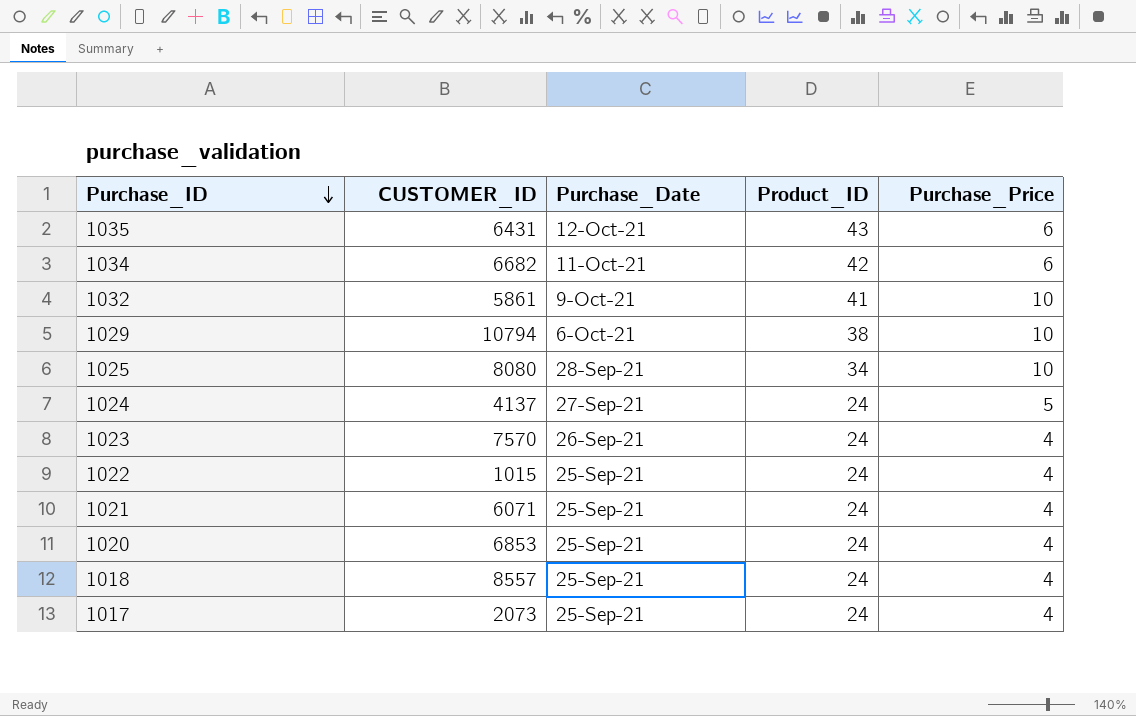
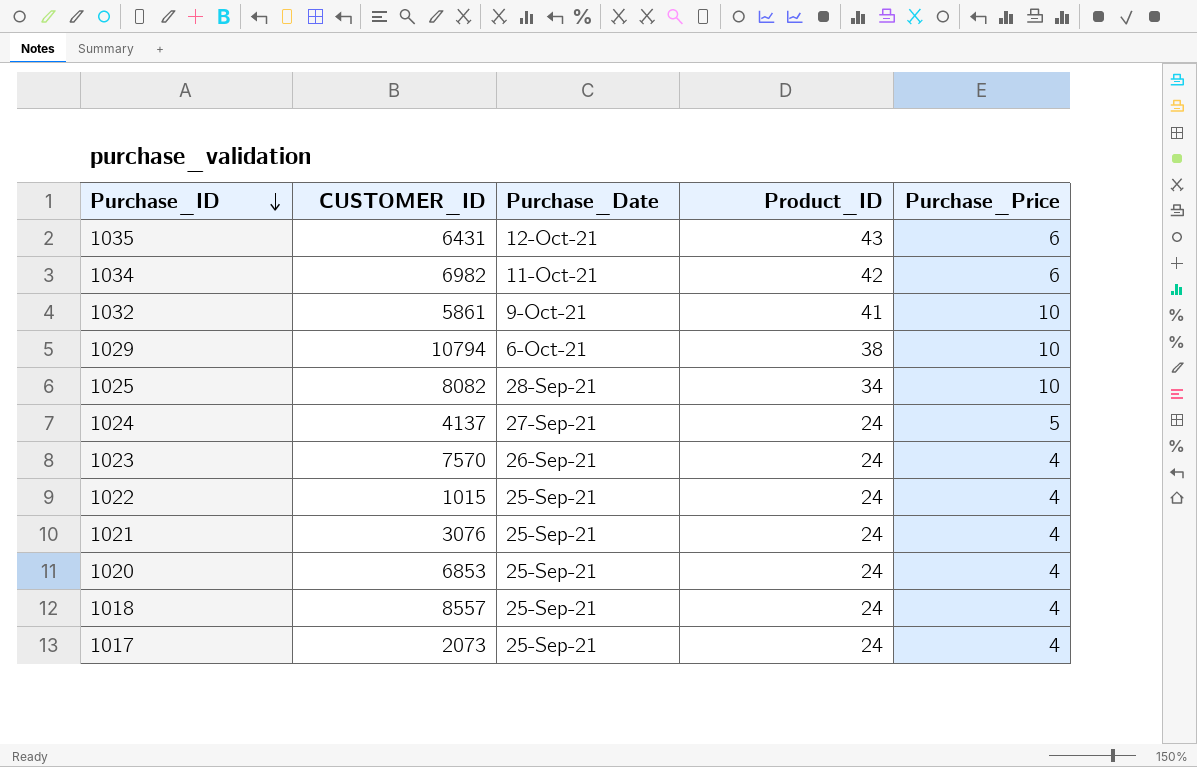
1034 | CUSTOMER_ID: 6682 -> 6982
1025 | CUSTOMER_ID: 8080 -> 8082
1021 | CUSTOMER_ID: 6071 -> 3076

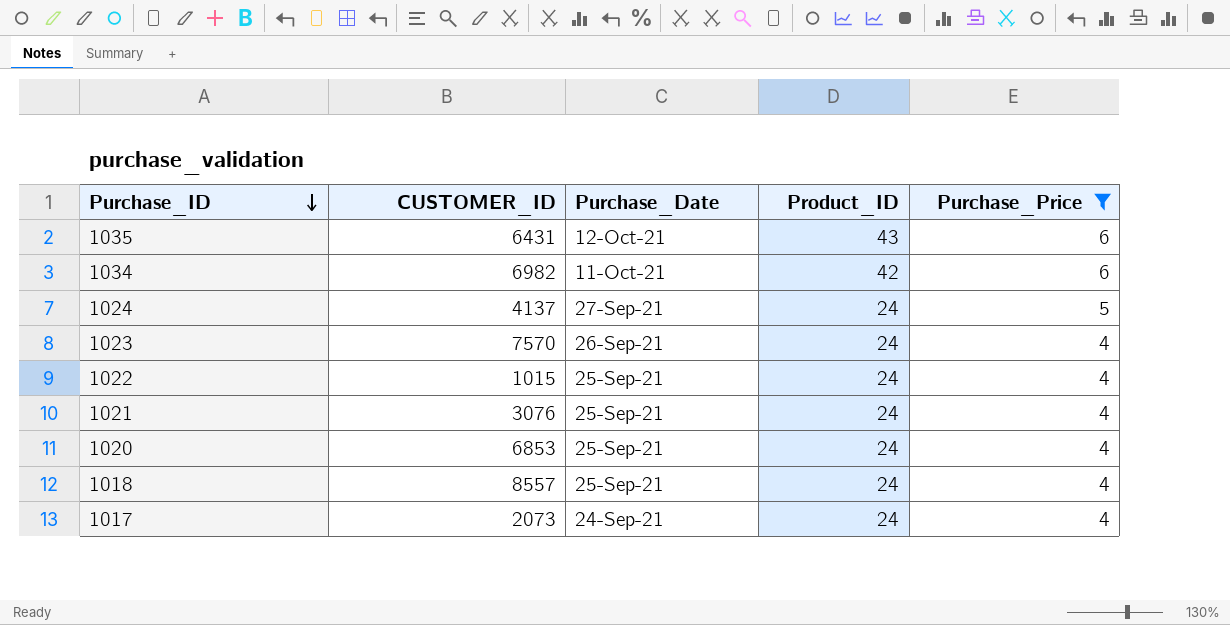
filter: none -> Purchase_Price != 10
1017 | Purchase_Date: 25-Sep-21 -> 24-Sep-21

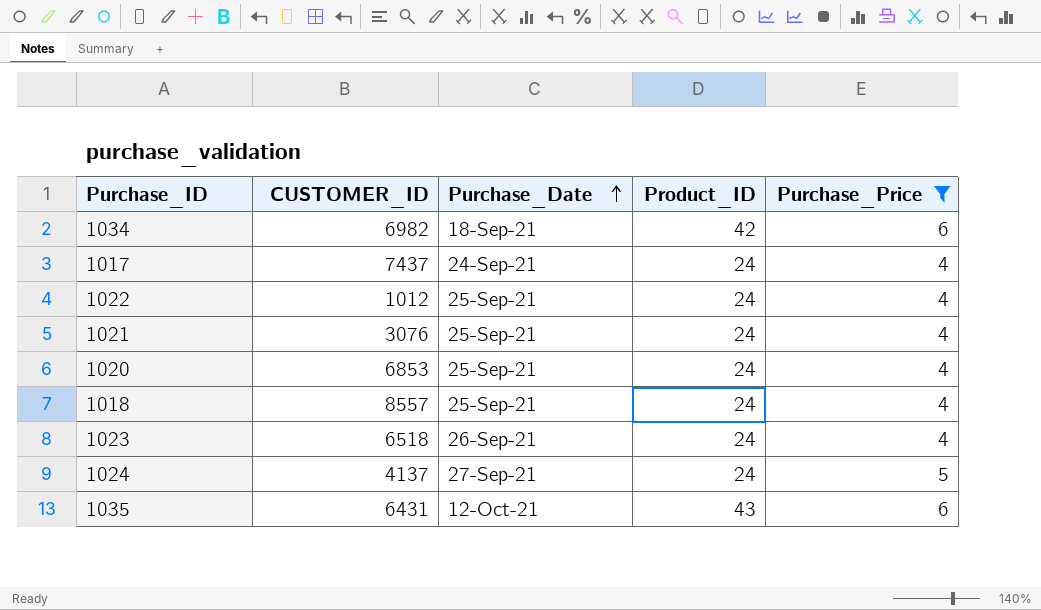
row order: Purchase_ID descending -> Purchase_Date ascending
1034 | Purchase_Date: 11-Oct-21 -> 18-Sep-21
1017 | CUSTOMER_ID: 2073 -> 7437
1022 | CUSTOMER_ID: 1015 -> 1012
1023 | CUSTOMER_ID: 7570 -> 6518

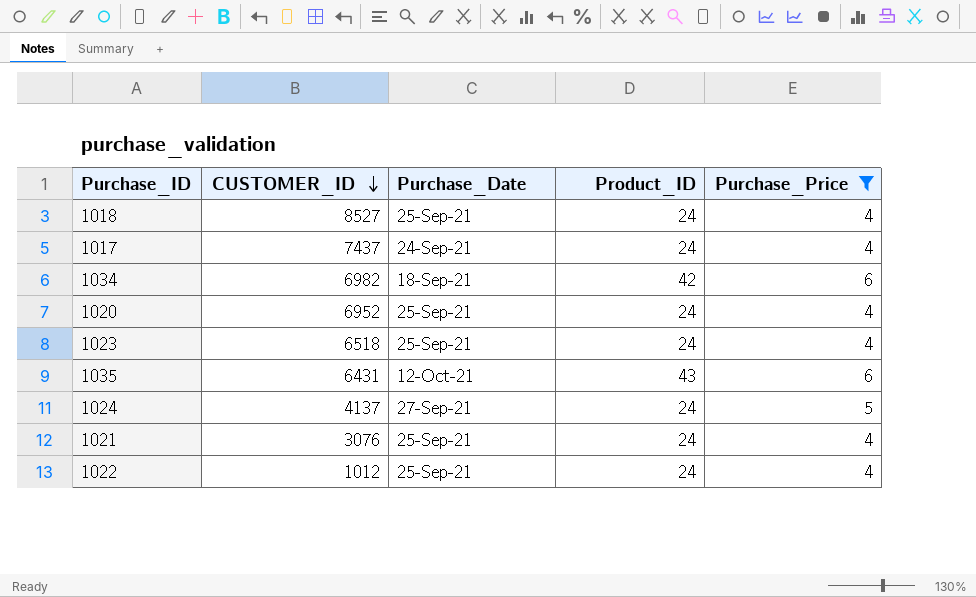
row order: Purchase_Date ascending -> CUSTOMER_ID descending
1018 | CUSTOMER_ID: 8557 -> 8527
1020 | CUSTOMER_ID: 6853 -> 6952
1023 | Purchase_Date: 26-Sep-21 -> 25-Sep-21

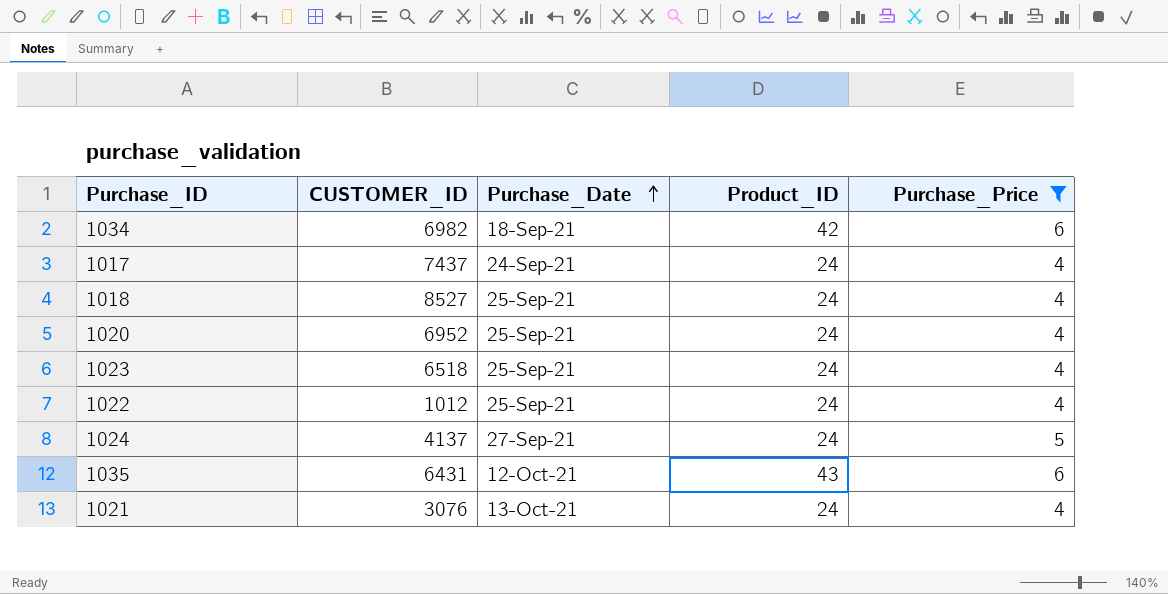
row order: CUSTOMER_ID descending -> Purchase_Date ascending
1021 | Purchase_Date: 25-Sep-21 -> 13-Oct-21

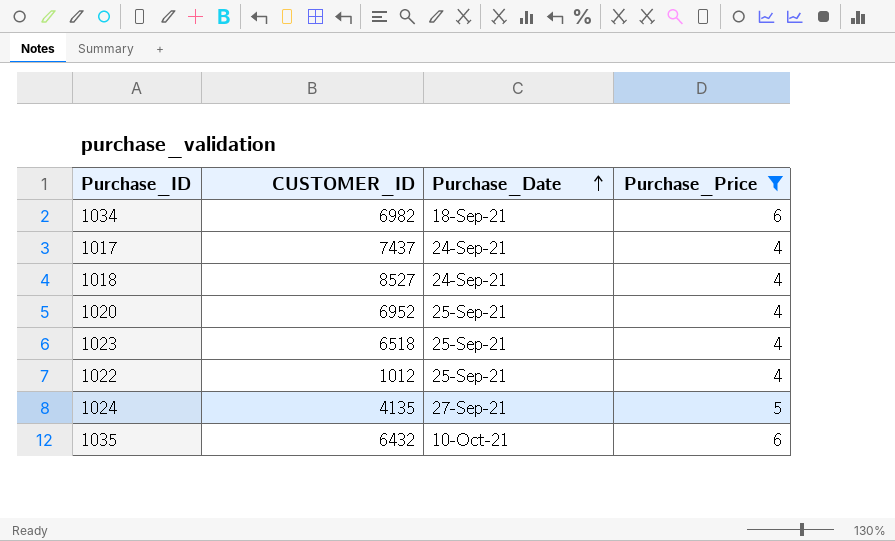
column Product_ID | position: 4 -> none
row 1021: 3076 | 13-Oct-21 | 24 | 4 -> none
1018 | Purchase_Date: 25-Sep-21 -> 24-Sep-21
1024 | CUSTOMER_ID: 4137 -> 4135
1035 | CUSTOMER_ID: 6431 -> 6432
1035 | Purchase_Date: 12-Oct-21 -> 10-Oct-21

